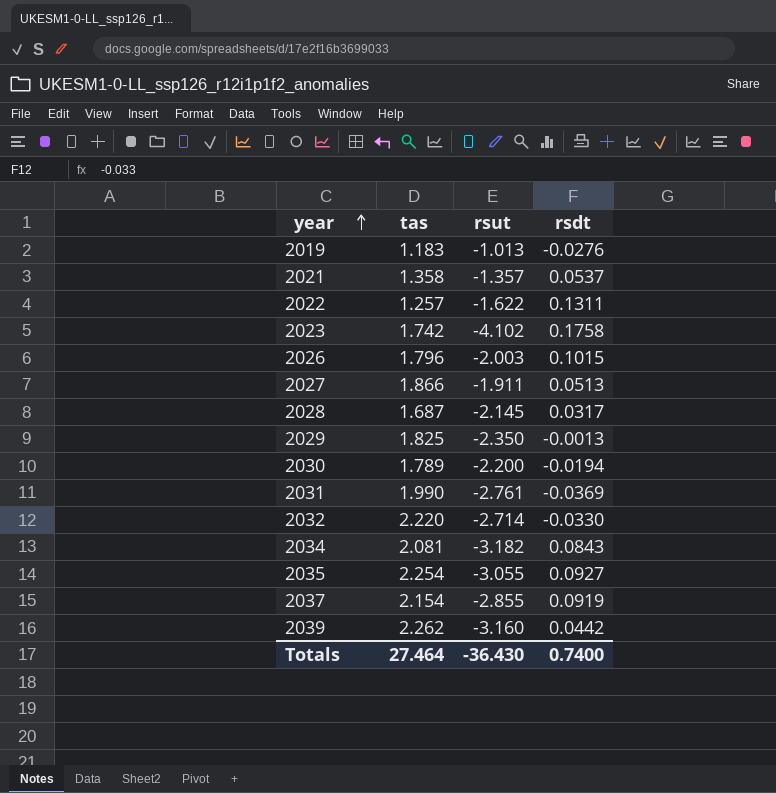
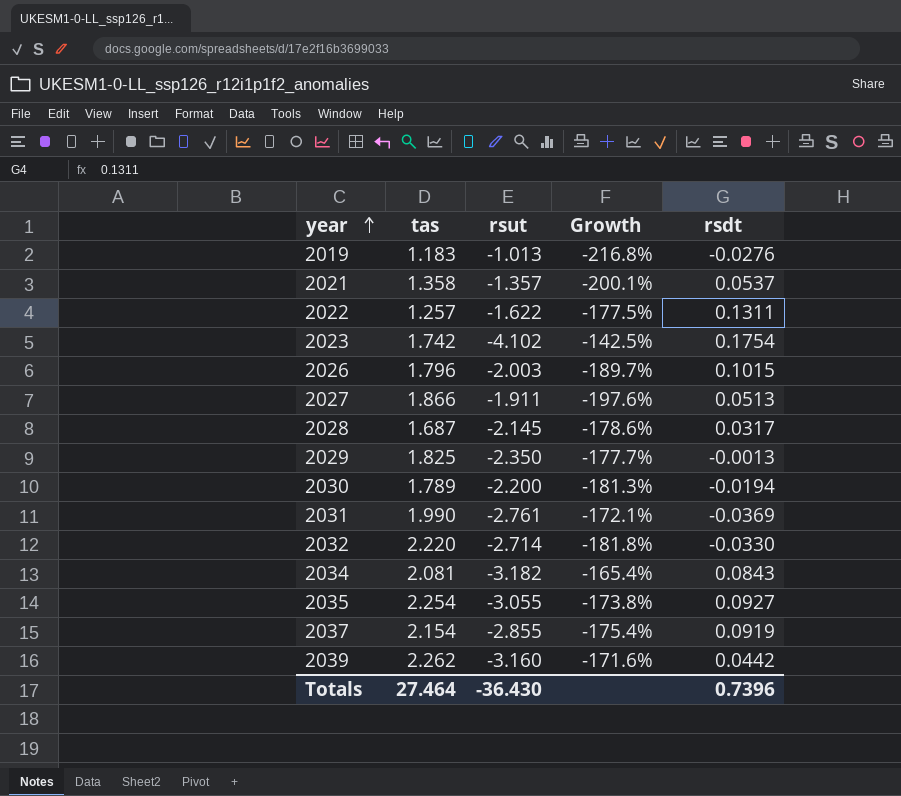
column Growth | formula: none -> ([tas] - [rsut]) / [rsut]
2023 | rsdt: 0.1758 -> 0.1754
Totals | rsdt: 0.7400 -> 0.7396

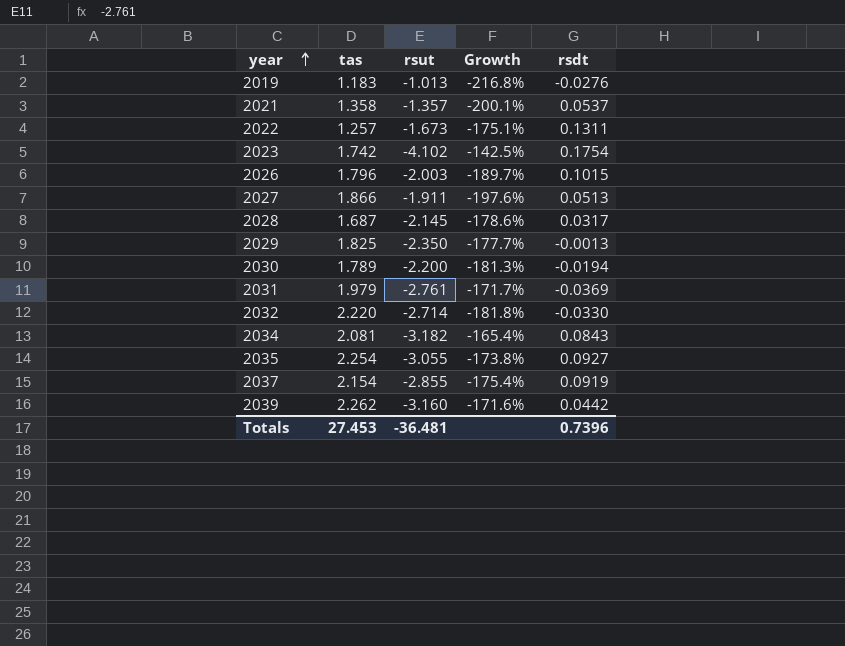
2022 | rsut: -1.622 -> -1.673
2022 | Growth: -177.5% -> -175.1%
2031 | tas: 1.990 -> 1.979
2031 | Growth: -172.1% -> -171.7%
Totals | tas: 27.464 -> 27.453
Totals | rsut: -36.430 -> -36.481

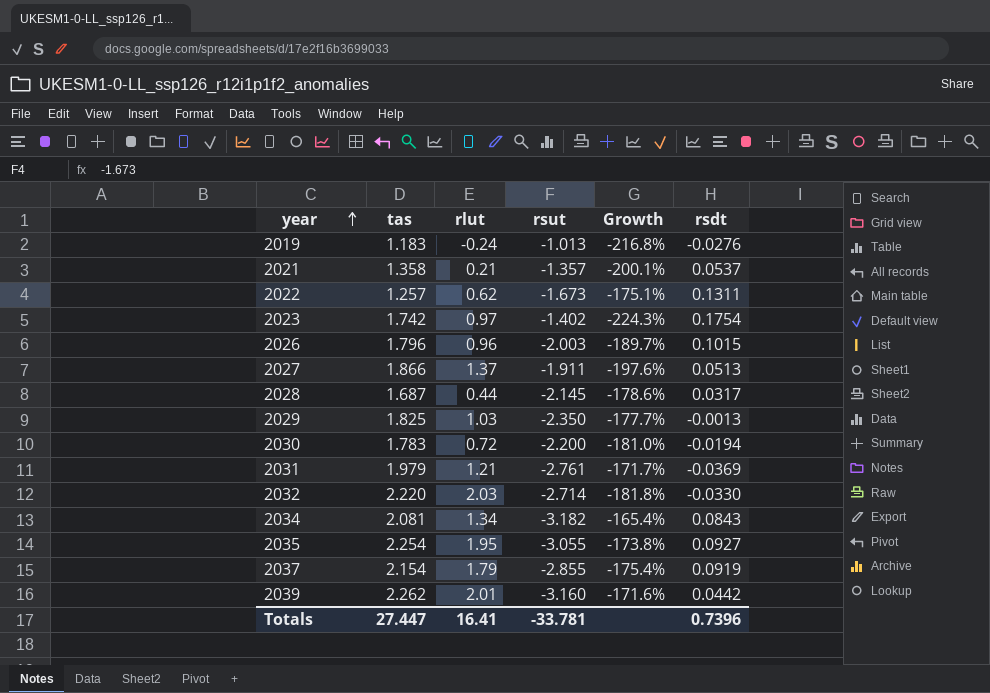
column rlut | position: none -> 3
2023 | rsut: -4.102 -> -1.402
2023 | Growth: -142.5% -> -224.3%
2030 | tas: 1.789 -> 1.783
2030 | Growth: -181.3% -> -181.0%
Totals | tas: 27.453 -> 27.447
Totals | rsut: -36.481 -> -33.781

